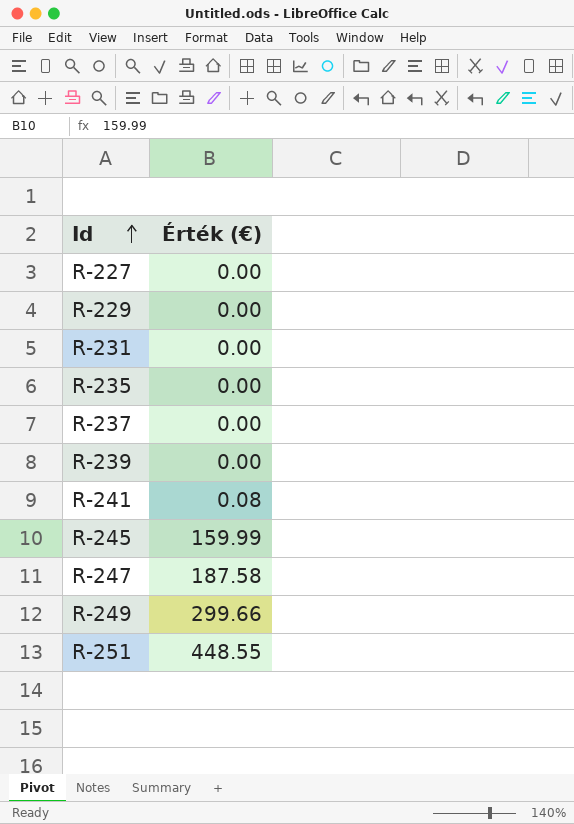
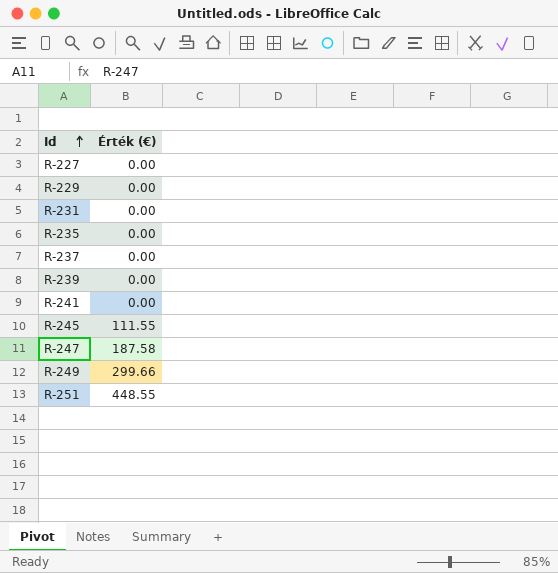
R-241 | Érték (€): 0.08 -> 0.00
R-245 | Érték (€): 159.99 -> 111.55

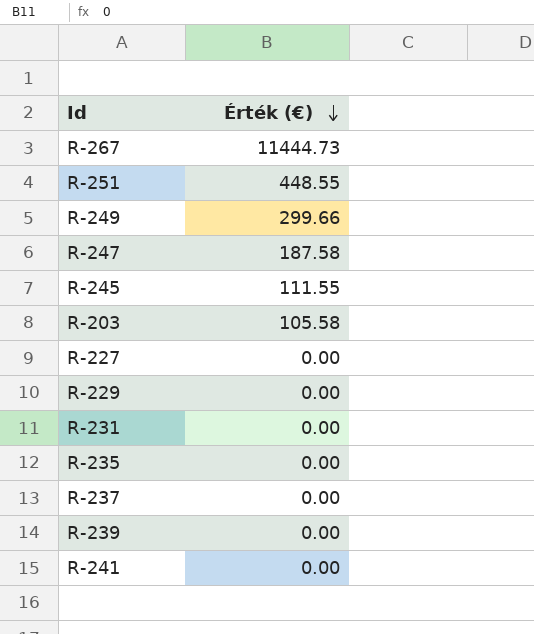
row order: Id ascending -> Érték (€) descending
row R-267: none -> 11444.73
row R-203: none -> 105.58

